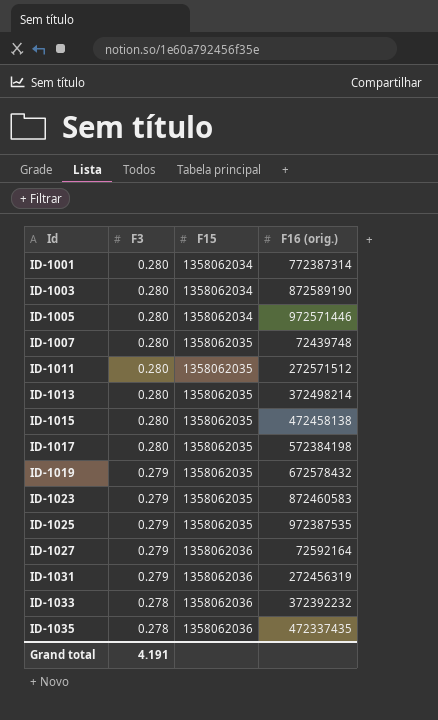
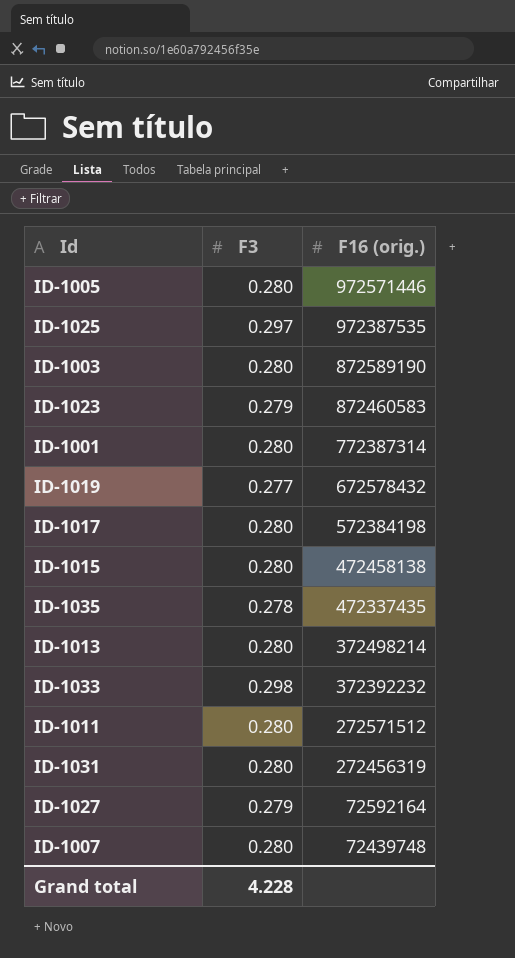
row order: Id ascending -> F16 (orig.) descending
column F15 | position: 3 -> none
ID-1025 | F3: 0.279 -> 0.297
ID-1019 | F3: 0.279 -> 0.277
ID-1033 | F3: 0.278 -> 0.298
ID-1031 | F3: 0.279 -> 0.280
Grand total | F3: 4.191 -> 4.228

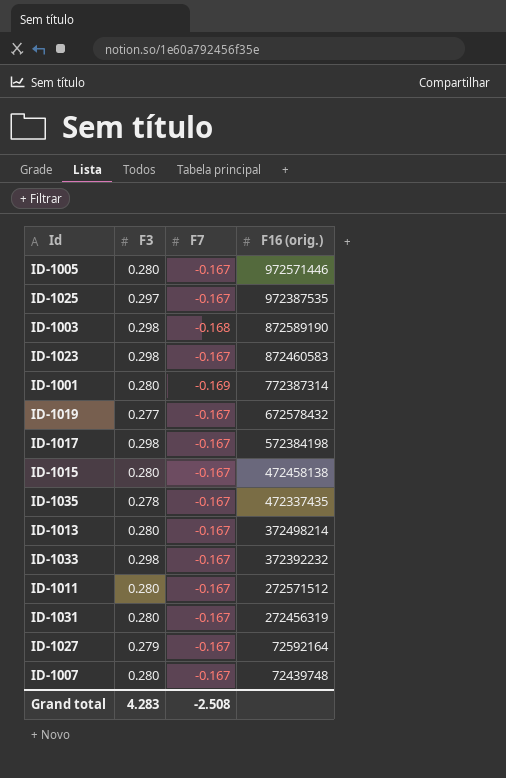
column F7 | position: none -> 3
ID-1003 | F3: 0.280 -> 0.298
ID-1023 | F3: 0.279 -> 0.298
ID-1017 | F3: 0.280 -> 0.298
Grand total | F3: 4.228 -> 4.283

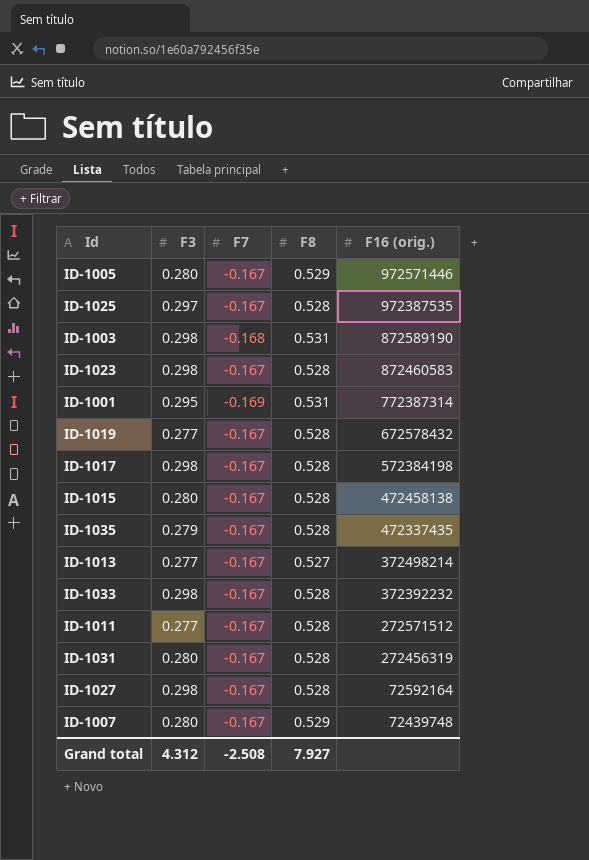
column F8 | position: none -> 4
ID-1001 | F3: 0.280 -> 0.295
ID-1035 | F3: 0.278 -> 0.279
ID-1013 | F3: 0.280 -> 0.277
ID-1011 | F3: 0.280 -> 0.277
ID-1027 | F3: 0.279 -> 0.298
Grand total | F3: 4.283 -> 4.312

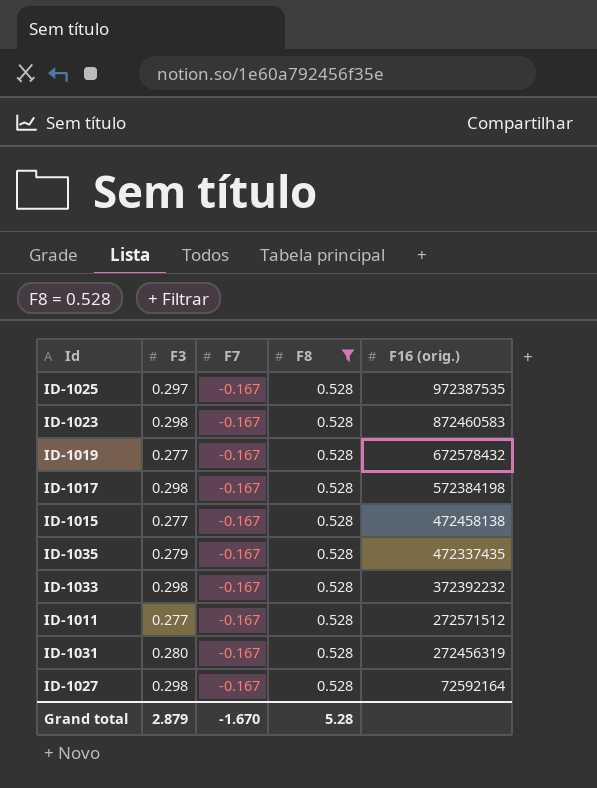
filter: none -> F8 = 0.528
ID-1015 | F3: 0.280 -> 0.277
Grand total | F3: 4.312 -> 2.879
Grand total | F7: -2.508 -> -1.670
Grand total | F8: 7.927 -> 5.28

